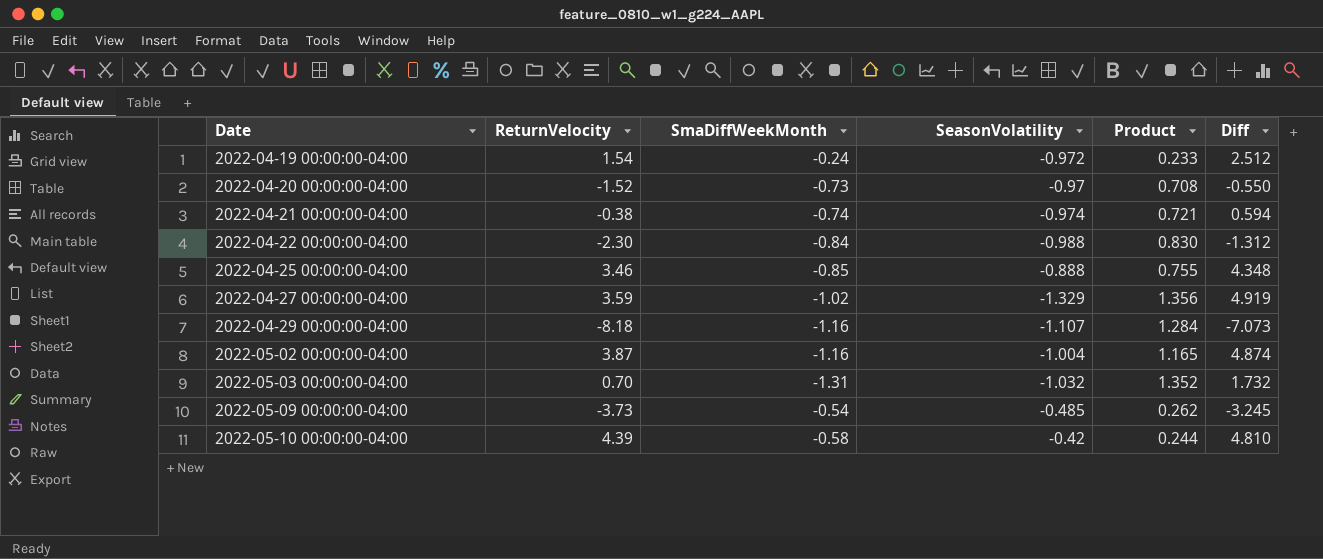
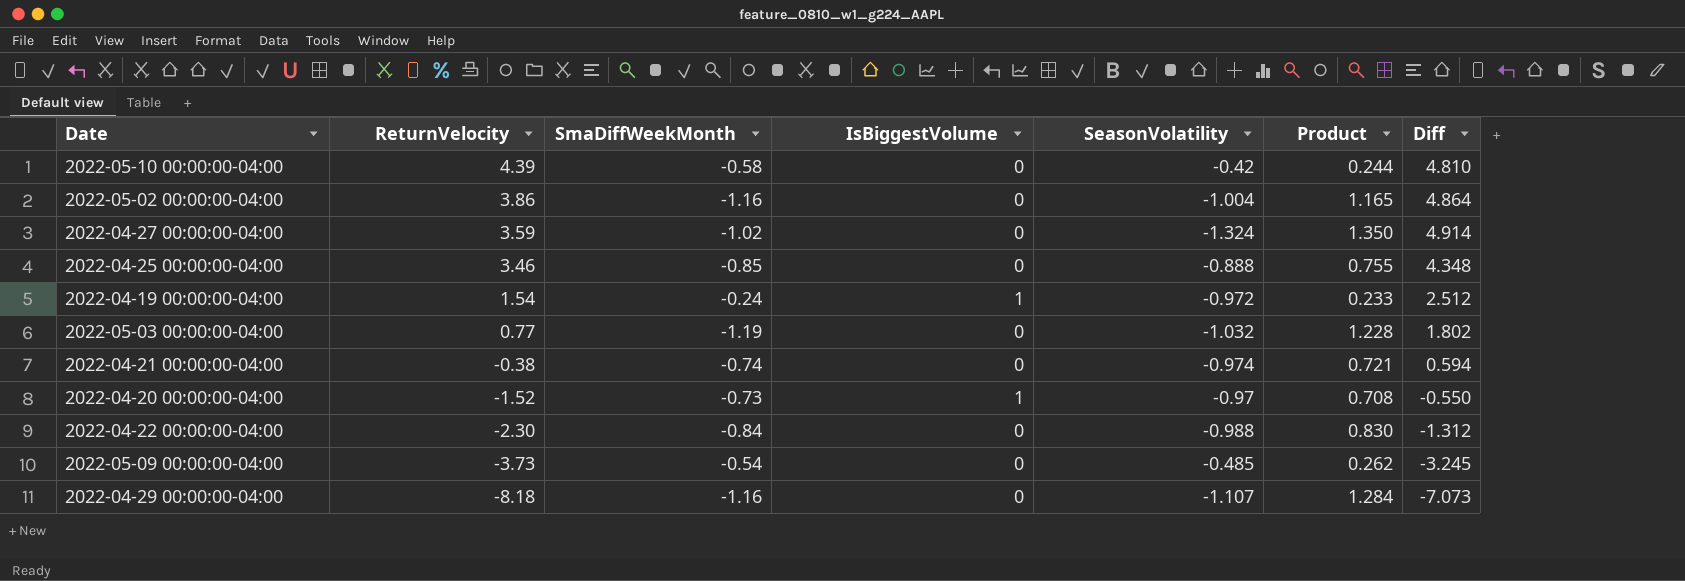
row order: Date ascending -> ReturnVelocity descending
column IsBiggestVolume | position: none -> 4
2022-05-02 00:00:00-04:00 | ReturnVelocity: 3.87 -> 3.86
2022-05-02 00:00:00-04:00 | Diff: 4.874 -> 4.864
2022-04-27 00:00:00-04:00 | SeasonVolatility: -1.329 -> -1.324
2022-04-27 00:00:00-04:00 | Product: 1.356 -> 1.350
2022-04-27 00:00:00-04:00 | Diff: 4.919 -> 4.914
2022-05-03 00:00:00-04:00 | ReturnVelocity: 0.70 -> 0.77
2022-05-03 00:00:00-04:00 | SmaDiffWeekMonth: -1.31 -> -1.19
2022-05-03 00:00:00-04:00 | Product: 1.352 -> 1.228
2022-05-03 00:00:00-04:00 | Diff: 1.732 -> 1.802

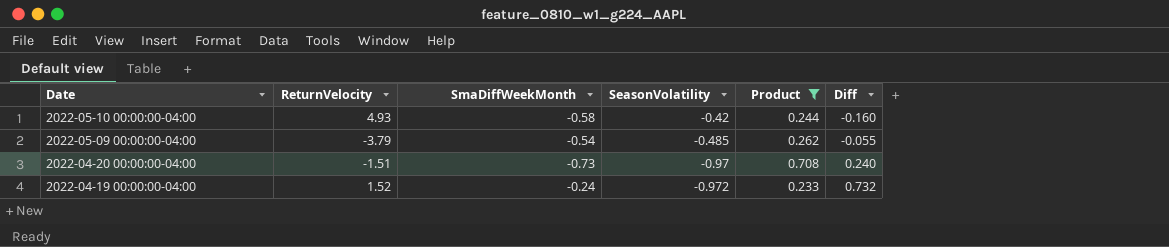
filter: none -> Product <= 0.708
row order: ReturnVelocity descending -> Date descending
column IsBiggestVolume | position: 4 -> none
column Diff | formula: [ReturnVelocity] - [SeasonVolatility] -> [SmaDiffWeekMonth] - [SeasonVolatility]
2022-05-10 00:00:00-04:00 | ReturnVelocity: 4.39 -> 4.93
2022-05-09 00:00:00-04:00 | ReturnVelocity: -3.73 -> -3.79
2022-04-20 00:00:00-04:00 | ReturnVelocity: -1.52 -> -1.51
2022-04-19 00:00:00-04:00 | ReturnVelocity: 1.54 -> 1.52

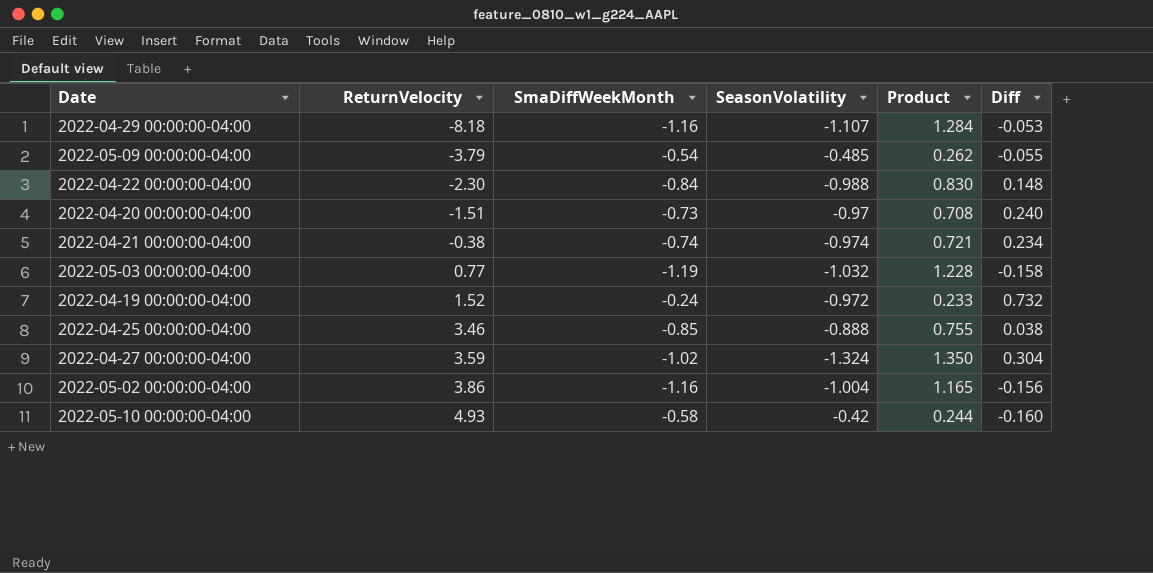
filter: Product <= 0.708 -> none
row order: Date descending -> ReturnVelocity ascending

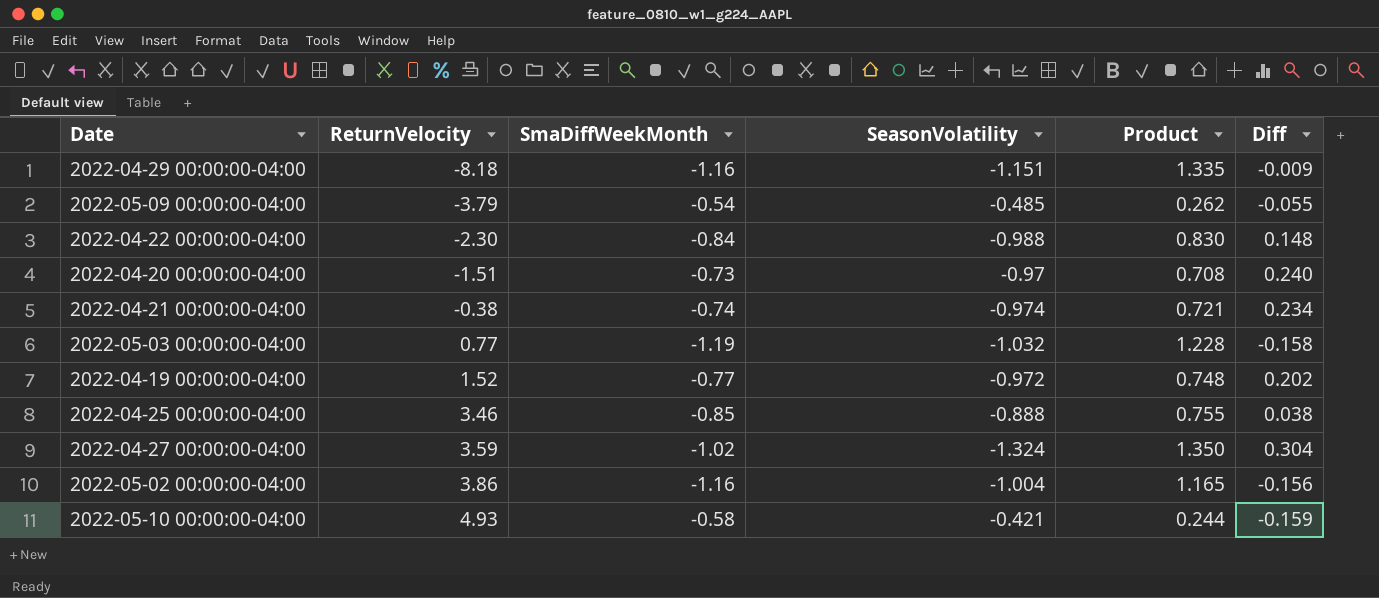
2022-04-29 00:00:00-04:00 | SeasonVolatility: -1.107 -> -1.151
2022-04-29 00:00:00-04:00 | Product: 1.284 -> 1.335
2022-04-29 00:00:00-04:00 | Diff: -0.053 -> -0.009
2022-04-19 00:00:00-04:00 | SmaDiffWeekMonth: -0.24 -> -0.77
2022-04-19 00:00:00-04:00 | Product: 0.233 -> 0.748
2022-04-19 00:00:00-04:00 | Diff: 0.732 -> 0.202
2022-05-10 00:00:00-04:00 | SeasonVolatility: -0.42 -> -0.421
2022-05-10 00:00:00-04:00 | Diff: -0.160 -> -0.159

